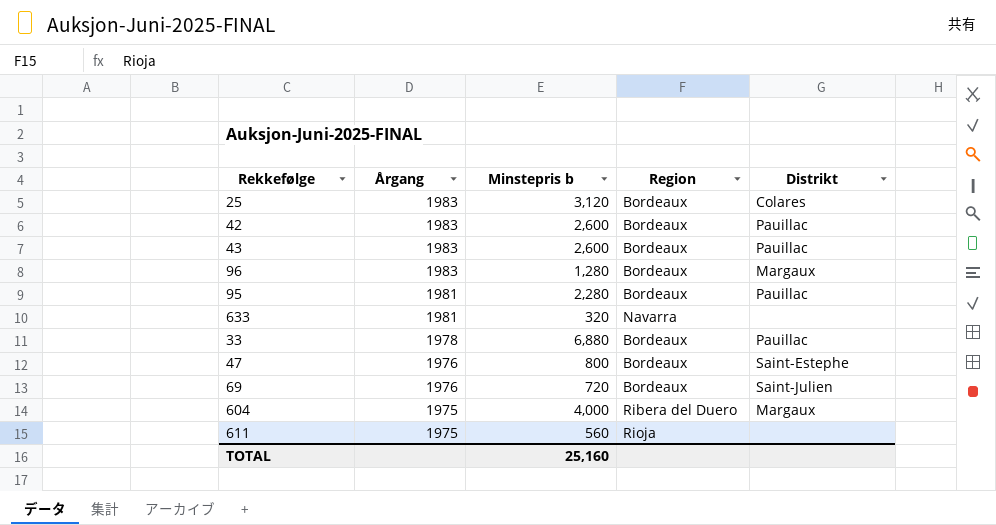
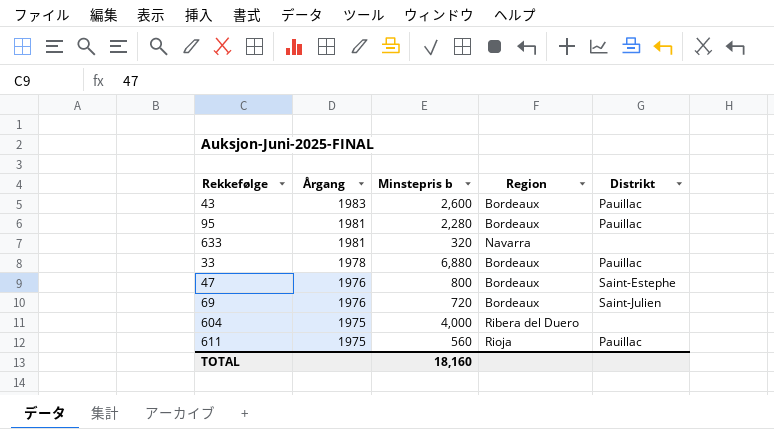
row 25: 1983 | 3,120 | Bordeaux | Colares -> none
row 42: 1983 | 2,600 | Bordeaux | Pauillac -> none
row 96: 1983 | 1,280 | Bordeaux | Margaux -> none
604 | Distrikt: Margaux -> none
611 | Distrikt: none -> Pauillac
TOTAL | Minstepris b: 25,160 -> 18,160

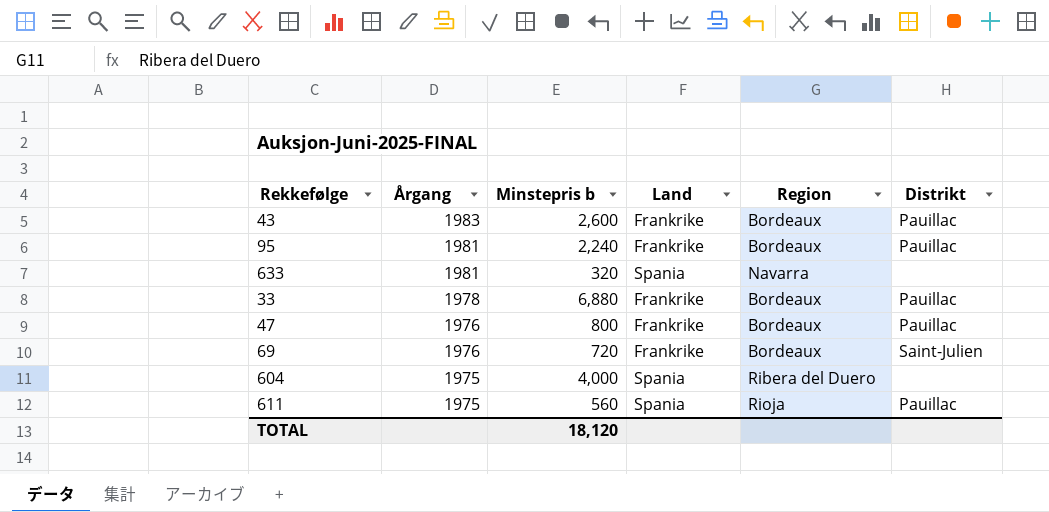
column Land | position: none -> 4
95 | Minstepris b: 2,280 -> 2,240
47 | Distrikt: Saint-Estephe -> Pauillac
TOTAL | Minstepris b: 18,160 -> 18,120

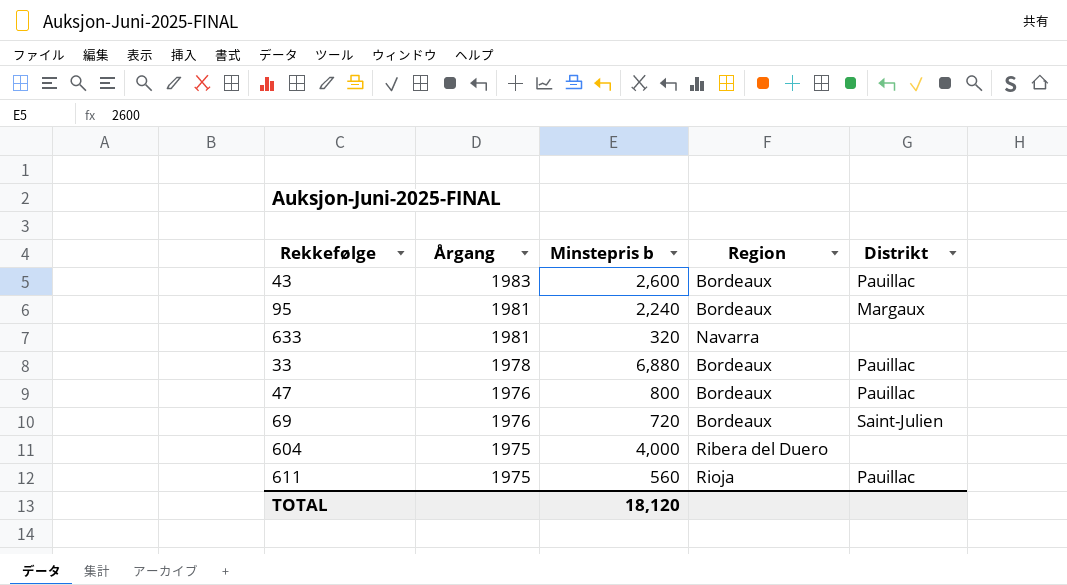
column Land | position: 4 -> none
95 | Distrikt: Pauillac -> Margaux

